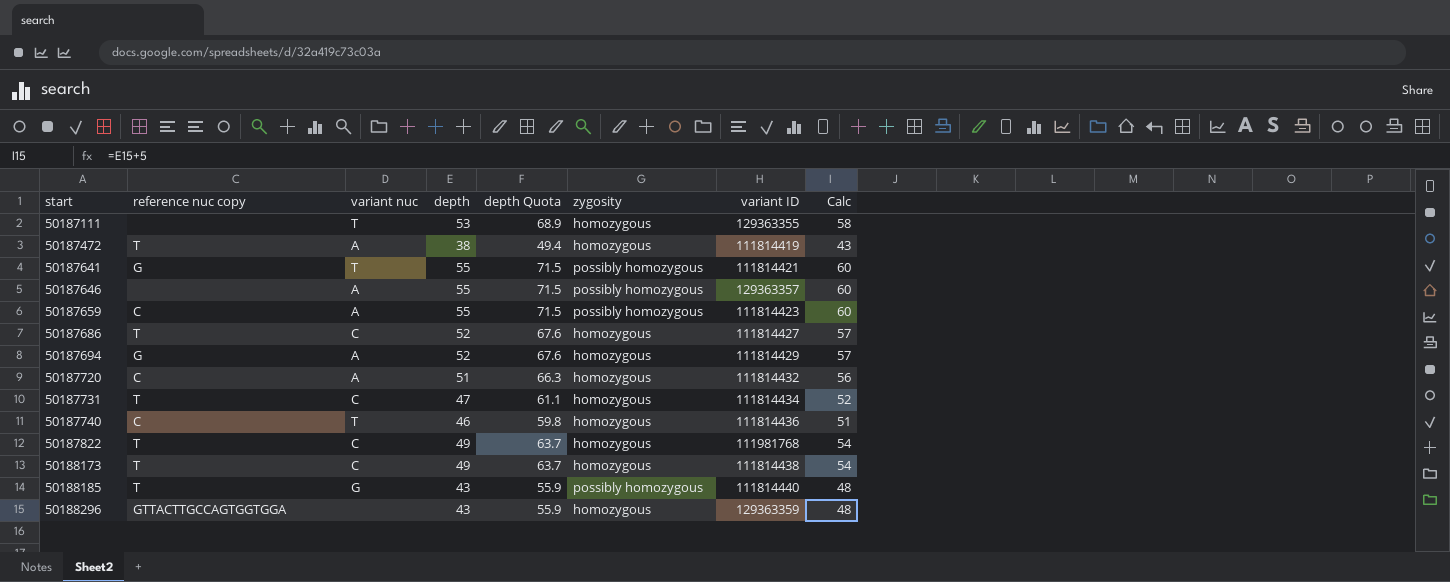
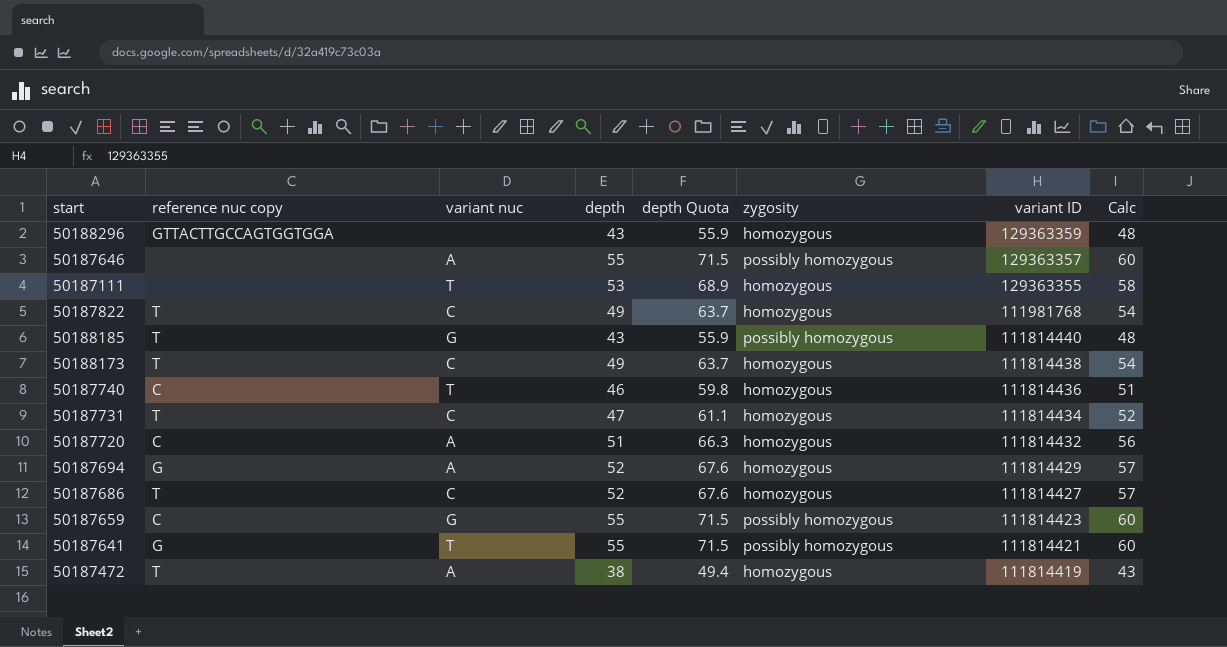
row order: start ascending -> variant ID descending
50187659 | variant nuc: A -> G

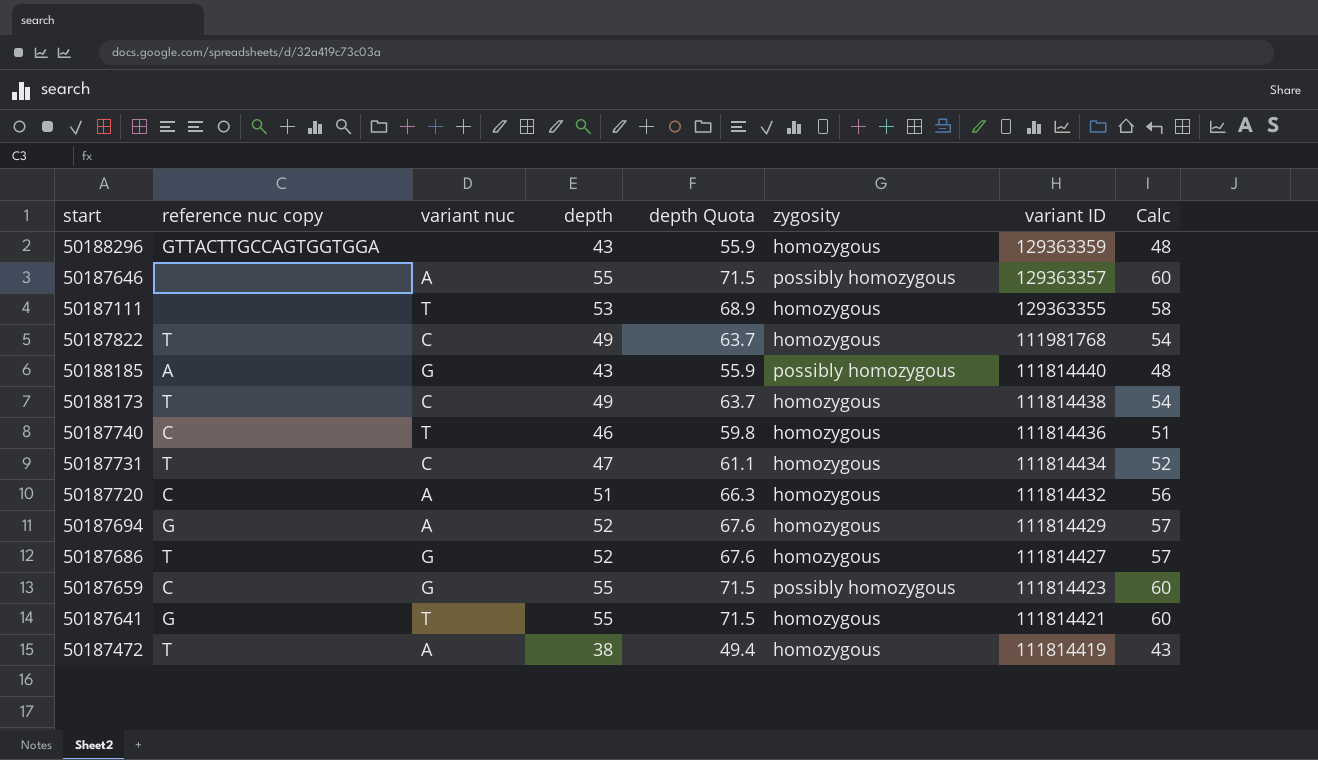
50188185 | reference nuc copy: T -> A
50187686 | variant nuc: C -> G
50187641 | zygosity: possibly homozygous -> homozygous

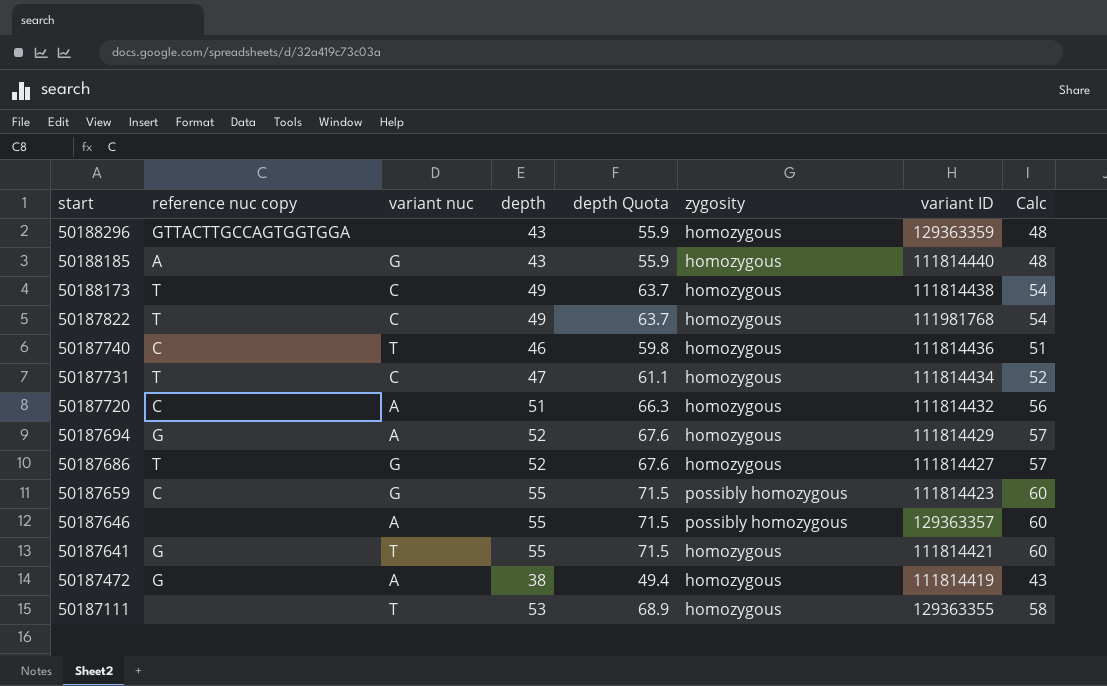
row order: variant ID descending -> start descending
50188185 | zygosity: possibly homozygous -> homozygous
50187472 | reference nuc copy: T -> G

